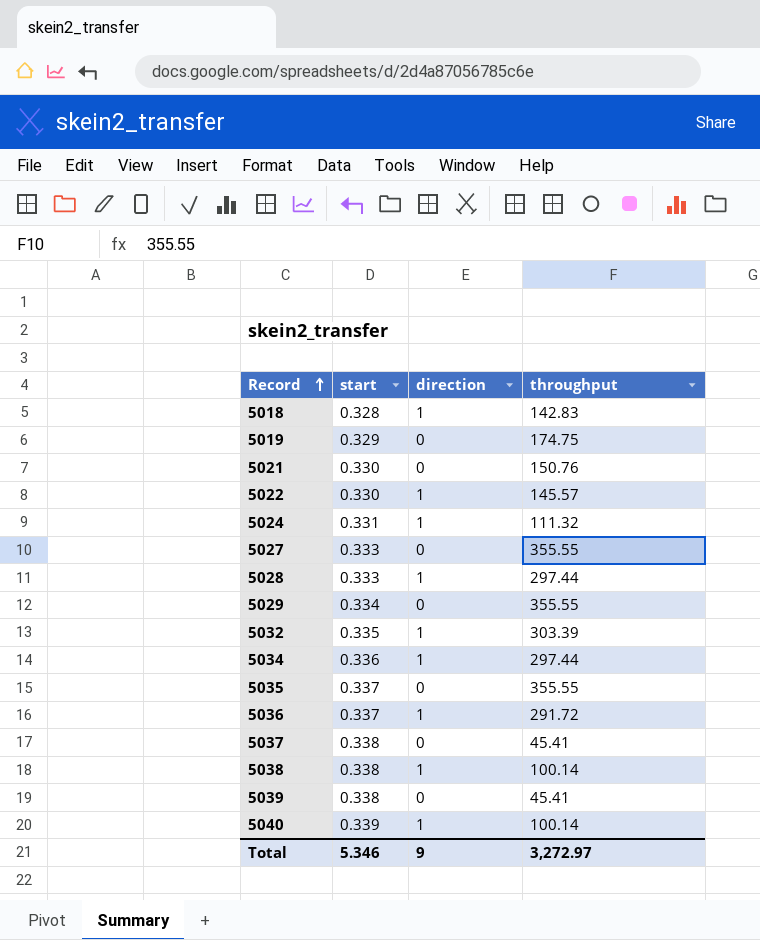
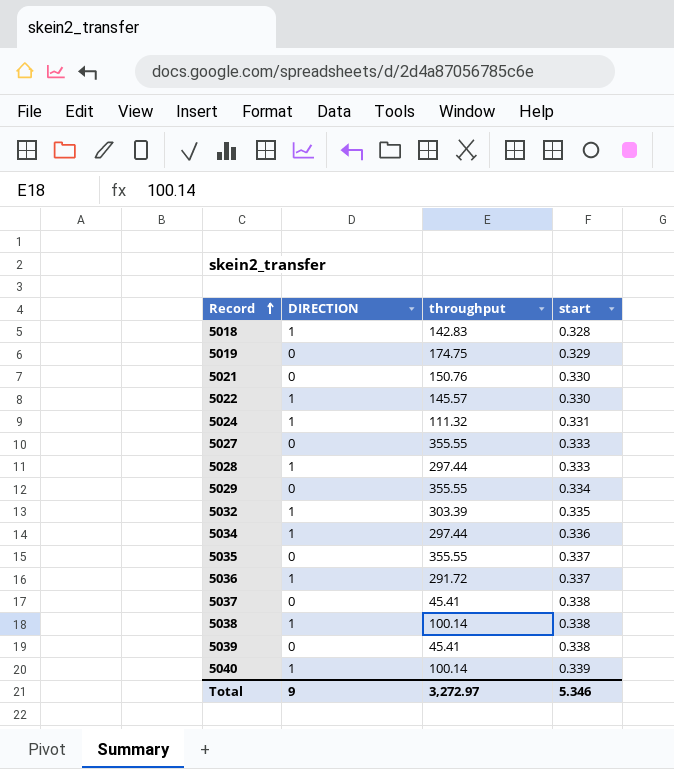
column name: direction -> DIRECTION
column start | position: 2 -> 4

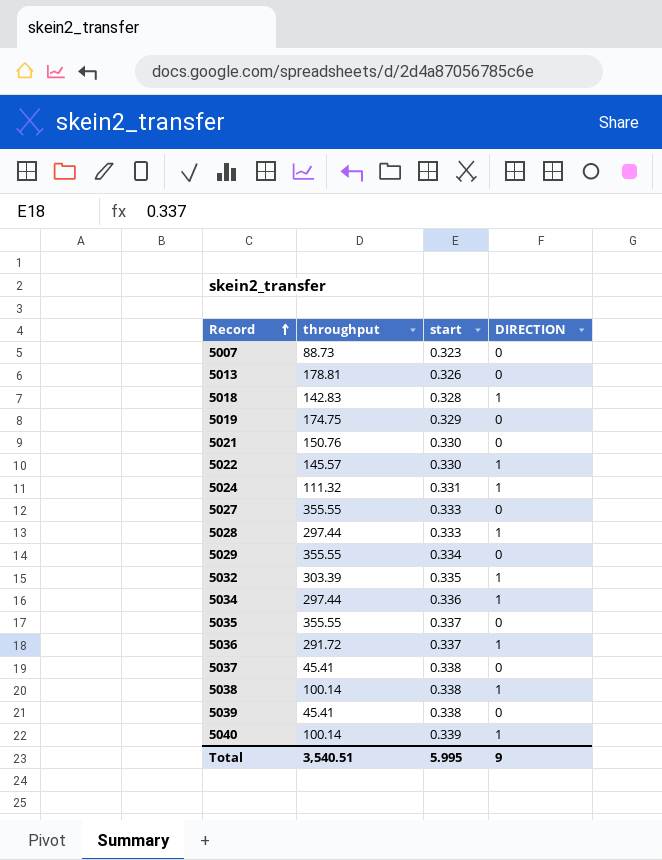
column DIRECTION | position: 2 -> 4
row 5007: none -> 88.73 | 0.323 | 0
row 5013: none -> 178.81 | 0.326 | 0
Total | throughput: 3,272.97 -> 3,540.51
Total | start: 5.346 -> 5.995

